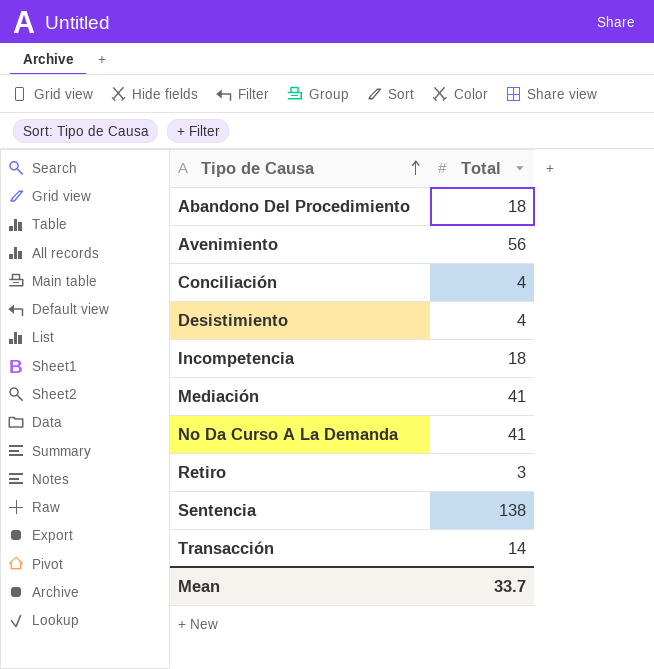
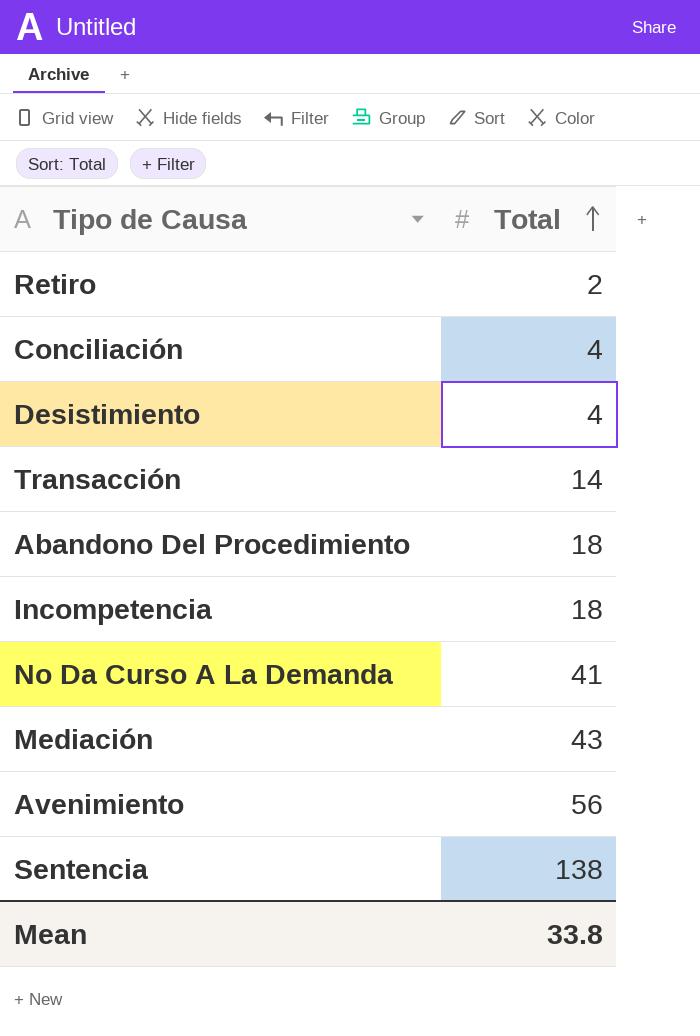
row order: Tipo de Causa ascending -> Total ascending
Retiro | Total: 3 -> 2
Mediación | Total: 41 -> 43
Mean | Total: 33.7 -> 33.8

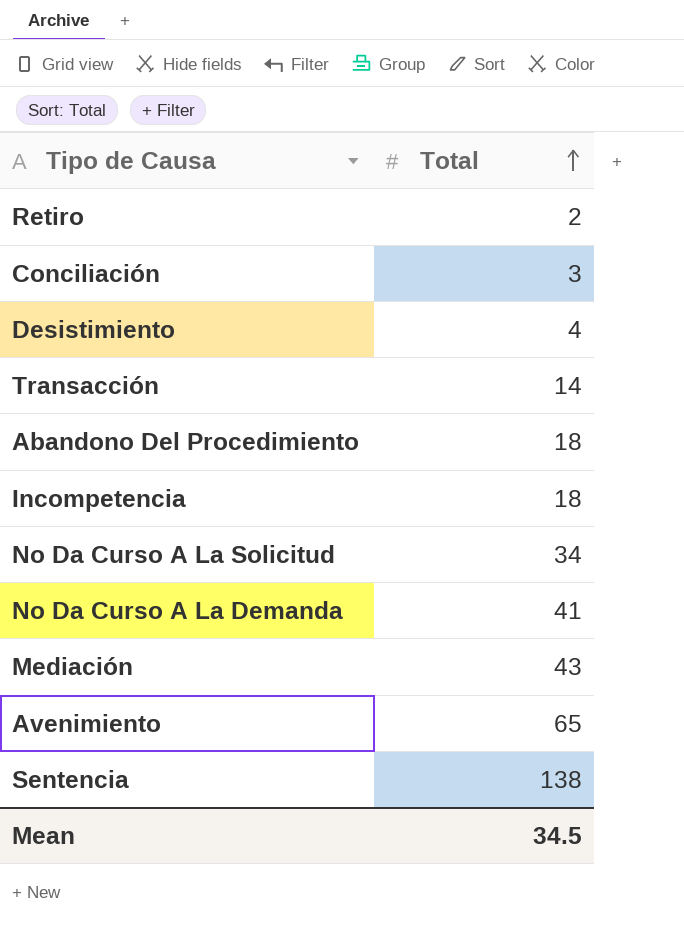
Conciliación | Total: 4 -> 3
row No Da Curso A La Solicitud: none -> 34
Avenimiento | Total: 56 -> 65
Mean | Total: 33.8 -> 34.5

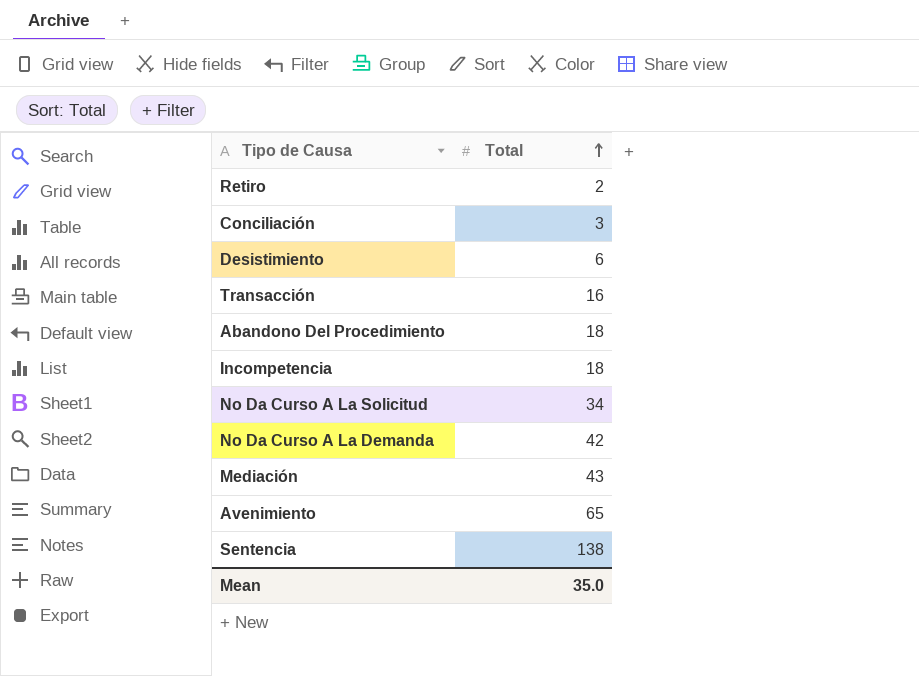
Desistimiento | Total: 4 -> 6
Transacción | Total: 14 -> 16
No Da Curso A La Demanda | Total: 41 -> 42
Mean | Total: 34.5 -> 35.0

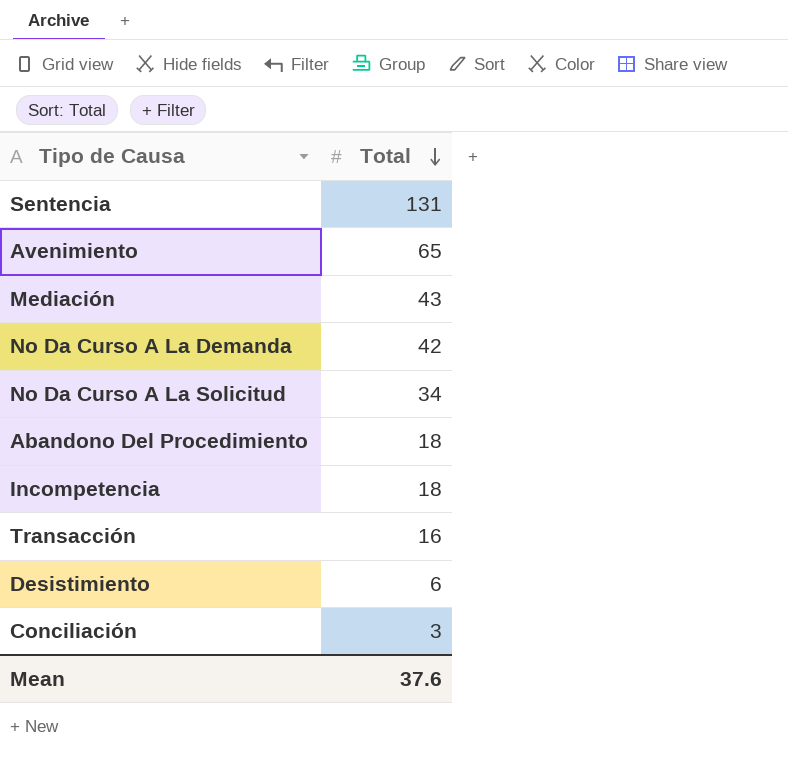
row order: Total ascending -> Total descending
row Retiro: 2 -> none
Sentencia | Total: 138 -> 131
Mean | Total: 35.0 -> 37.6

